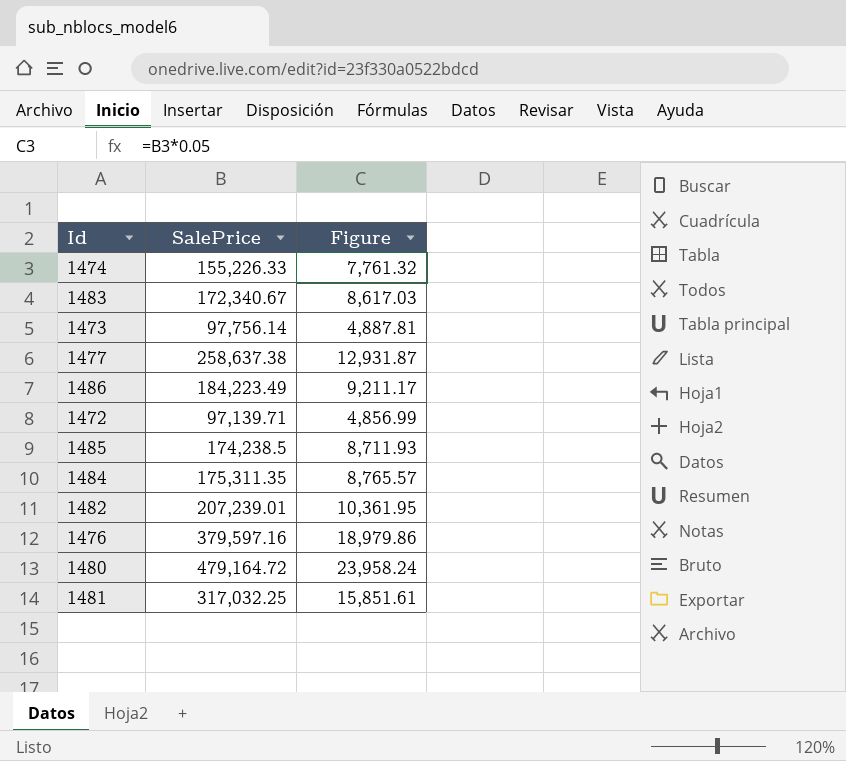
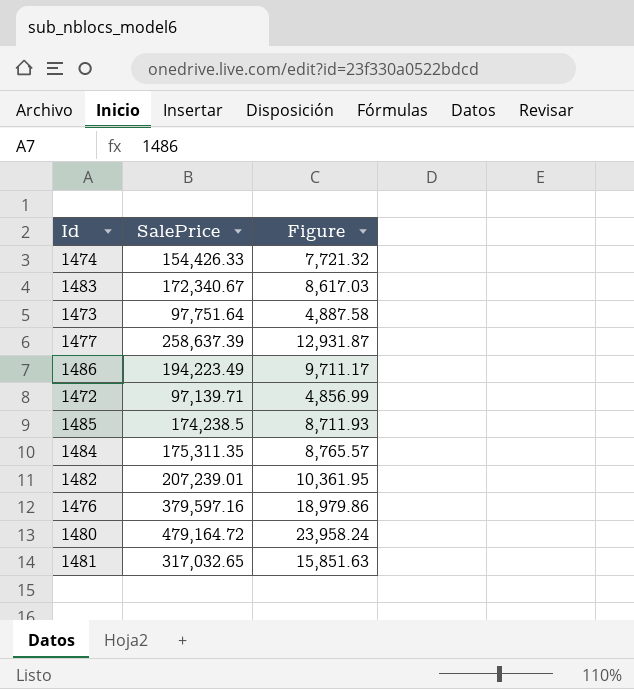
1474 | SalePrice: 155,226.33 -> 154,426.33
1474 | Figure: 7,761.32 -> 7,721.32
1473 | SalePrice: 97,756.14 -> 97,751.64
1473 | Figure: 4,887.81 -> 4,887.58
1477 | SalePrice: 258,637.38 -> 258,637.39
1486 | SalePrice: 184,223.49 -> 194,223.49
1486 | Figure: 9,211.17 -> 9,711.17
1481 | SalePrice: 317,032.25 -> 317,032.65
1481 | Figure: 15,851.61 -> 15,851.63

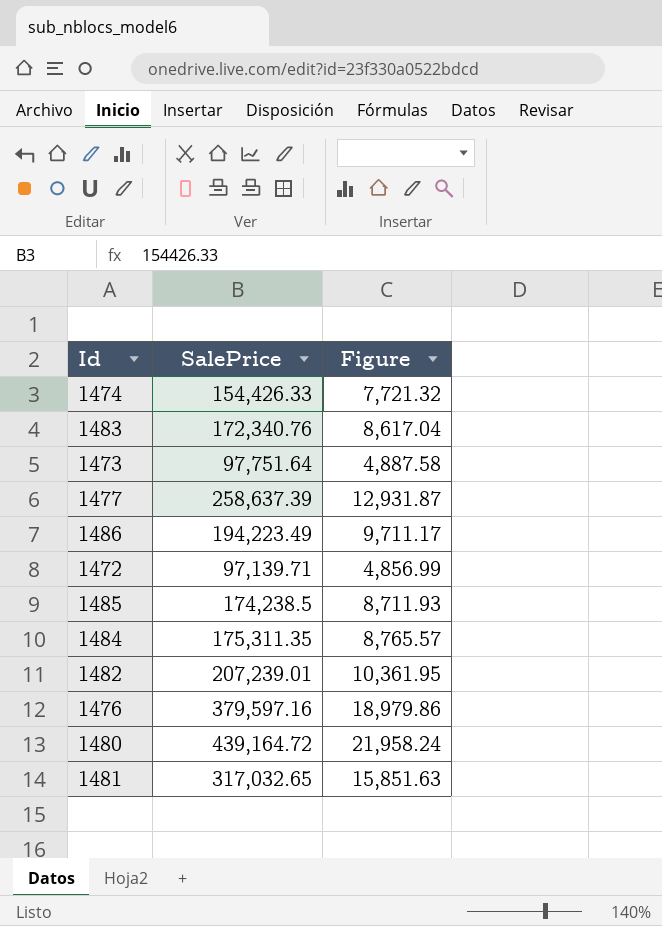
1483 | SalePrice: 172,340.67 -> 172,340.76
1483 | Figure: 8,617.03 -> 8,617.04
1480 | SalePrice: 479,164.72 -> 439,164.72
1480 | Figure: 23,958.24 -> 21,958.24

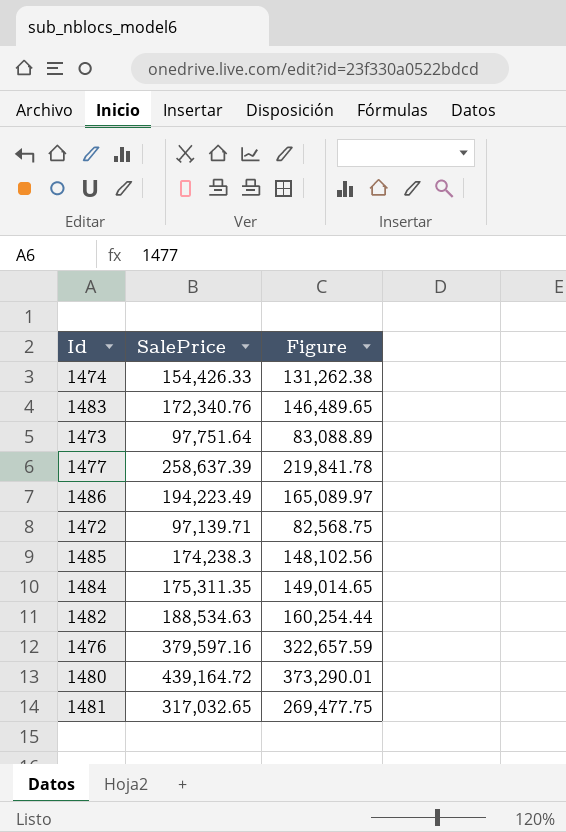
column Figure | formula: [SalePrice] * 0.05 -> [SalePrice] * 0.85
1485 | SalePrice: 174,238.5 -> 174,238.3
1482 | SalePrice: 207,239.01 -> 188,534.63

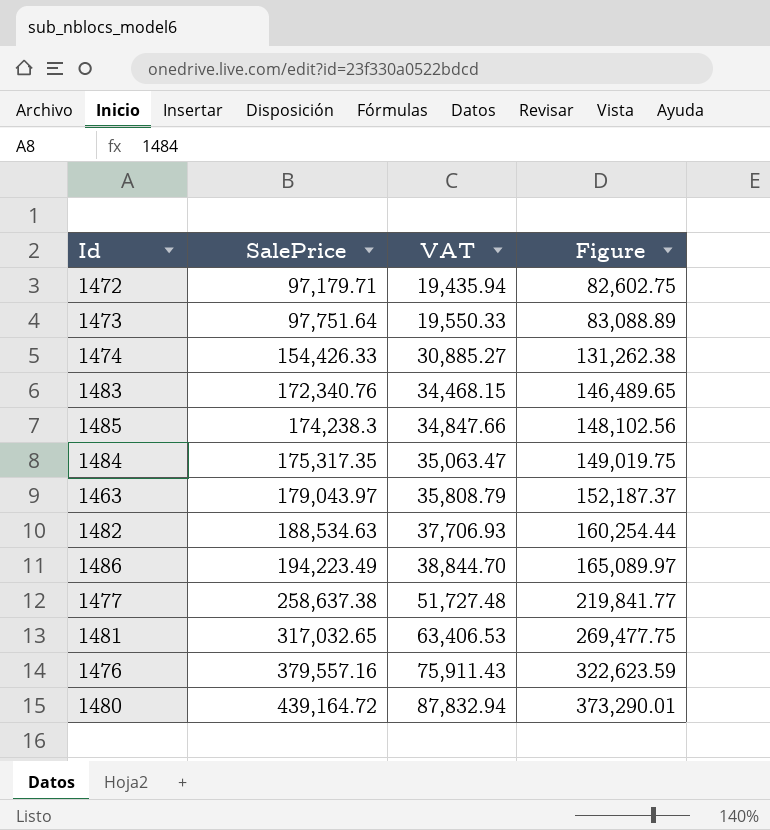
row order: none -> SalePrice ascending
column VAT | formula: none -> [SalePrice] * 0.2
1472 | SalePrice: 97,139.71 -> 97,179.71
1472 | Figure: 82,568.75 -> 82,602.75
1484 | SalePrice: 175,311.35 -> 175,317.35
1484 | Figure: 149,014.65 -> 149,019.75
row 1463: none -> 179,043.97 | 35,808.79 | 152,187.37
1477 | SalePrice: 258,637.39 -> 258,637.38
1477 | Figure: 219,841.78 -> 219,841.77
1476 | SalePrice: 379,597.16 -> 379,557.16
1476 | Figure: 322,657.59 -> 322,623.59

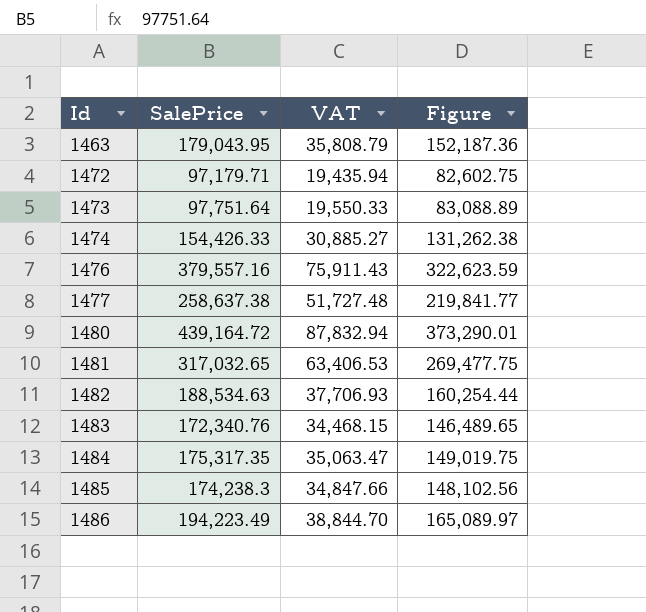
row order: SalePrice ascending -> Id ascending
1463 | SalePrice: 179,043.97 -> 179,043.95
1463 | Figure: 152,187.37 -> 152,187.36

